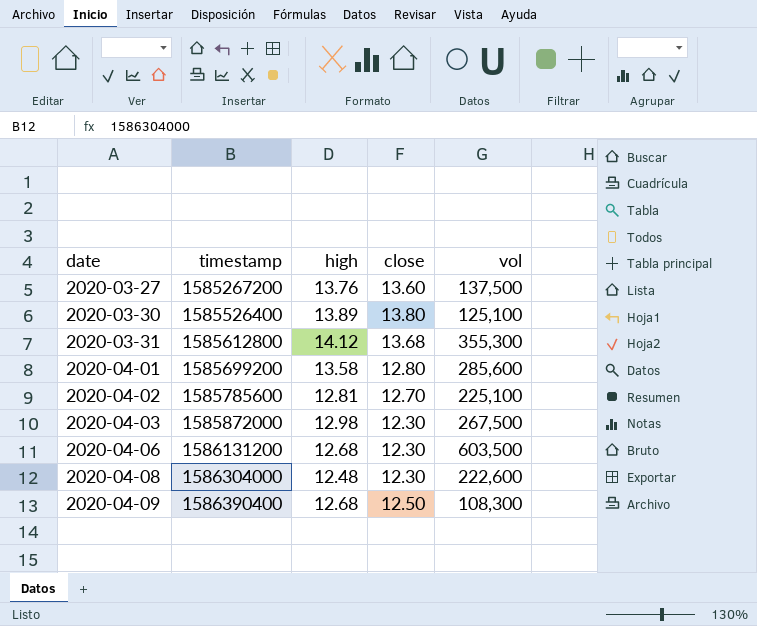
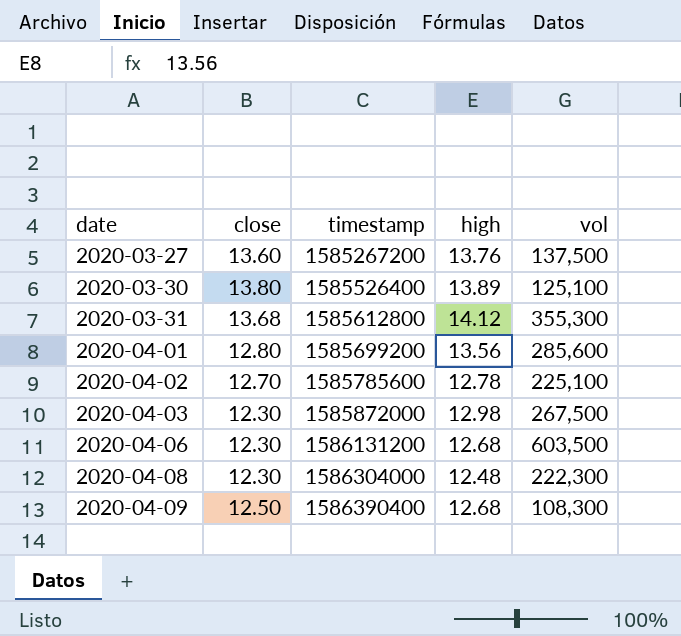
column close | position: 4 -> 2
2020-04-01 | high: 13.58 -> 13.56
2020-04-02 | high: 12.81 -> 12.78
2020-04-08 | vol: 222,600 -> 222,300

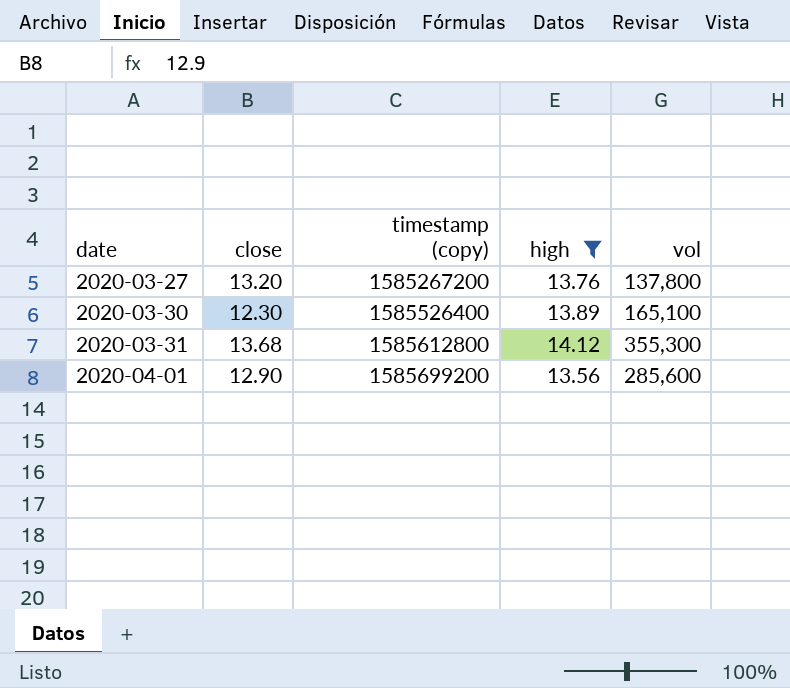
filter: none -> high >= 13.56
column name: timestamp -> timestamp (copy)
2020-03-27 | close: 13.60 -> 13.20
2020-03-27 | vol: 137,500 -> 137,800
2020-03-30 | close: 13.80 -> 12.30
2020-03-30 | vol: 125,100 -> 165,100
2020-04-01 | close: 12.80 -> 12.90

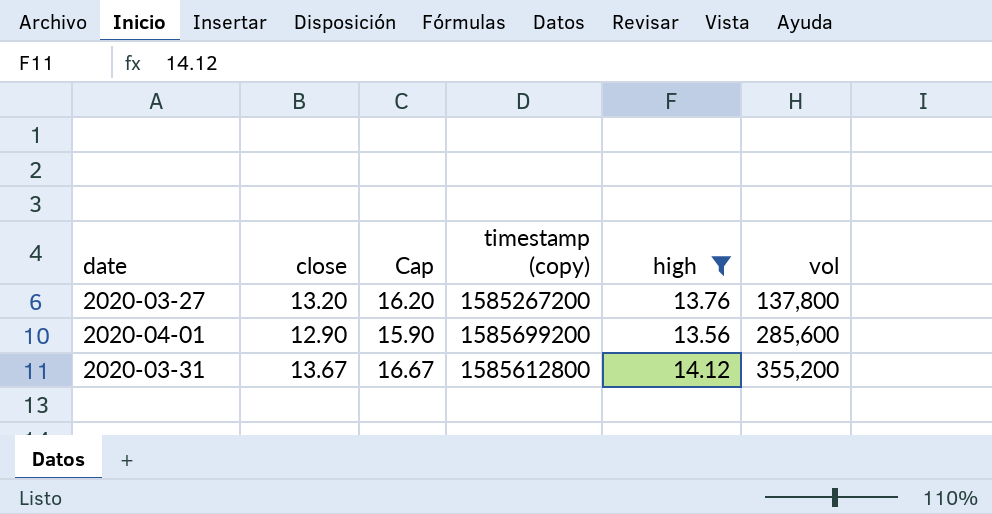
row order: date ascending -> vol ascending
column Cap | formula: none -> [close] + 3
row 2020-03-30: 12.30 | 1585526400 | 13.89 | 165,100 -> none
2020-03-31 | close: 13.68 -> 13.67
2020-03-31 | vol: 355,300 -> 355,200

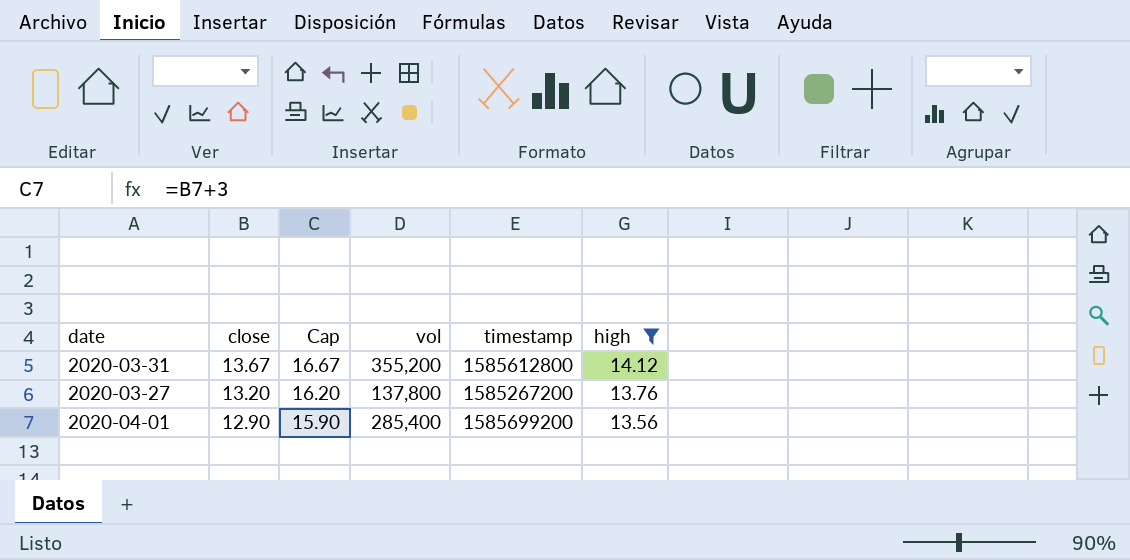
row order: vol ascending -> close descending
column vol | position: 6 -> 4
column name: timestamp (copy) -> timestamp
2020-04-01 | vol: 285,600 -> 285,400

